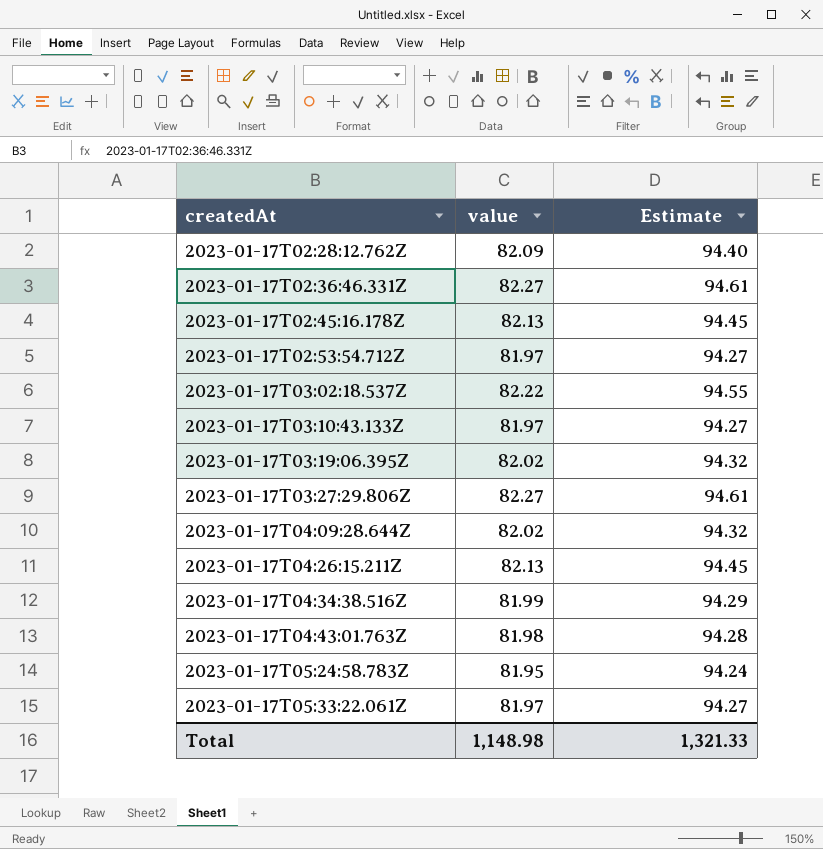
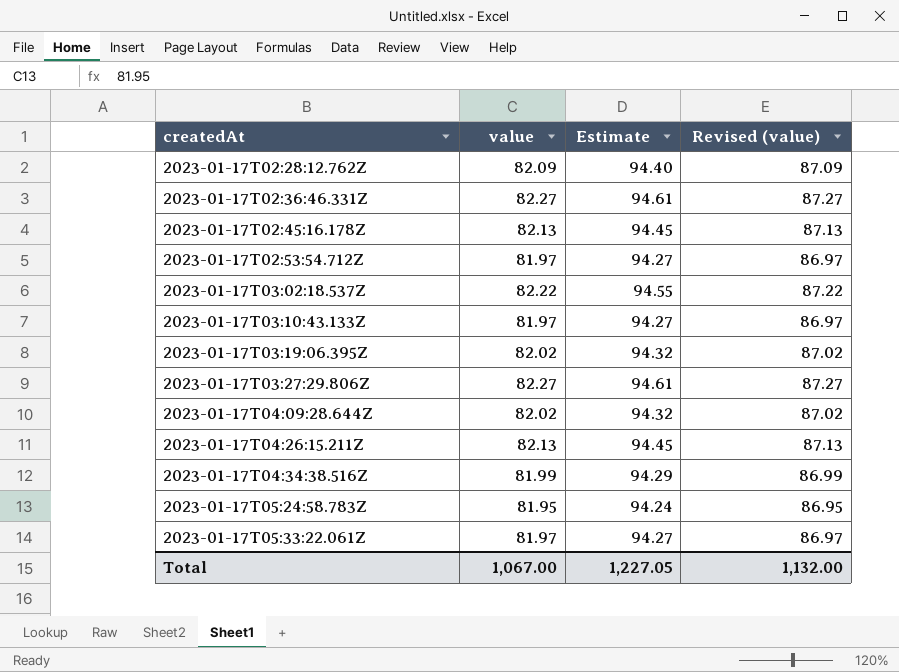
column Revised (value) | formula: none -> [value] + 5
row 2023-01-17T04:43:01.763Z: 81.98 | 94.28 -> none
Total | value: 1,148.98 -> 1,067.00
Total | Estimate: 1,321.33 -> 1,227.05

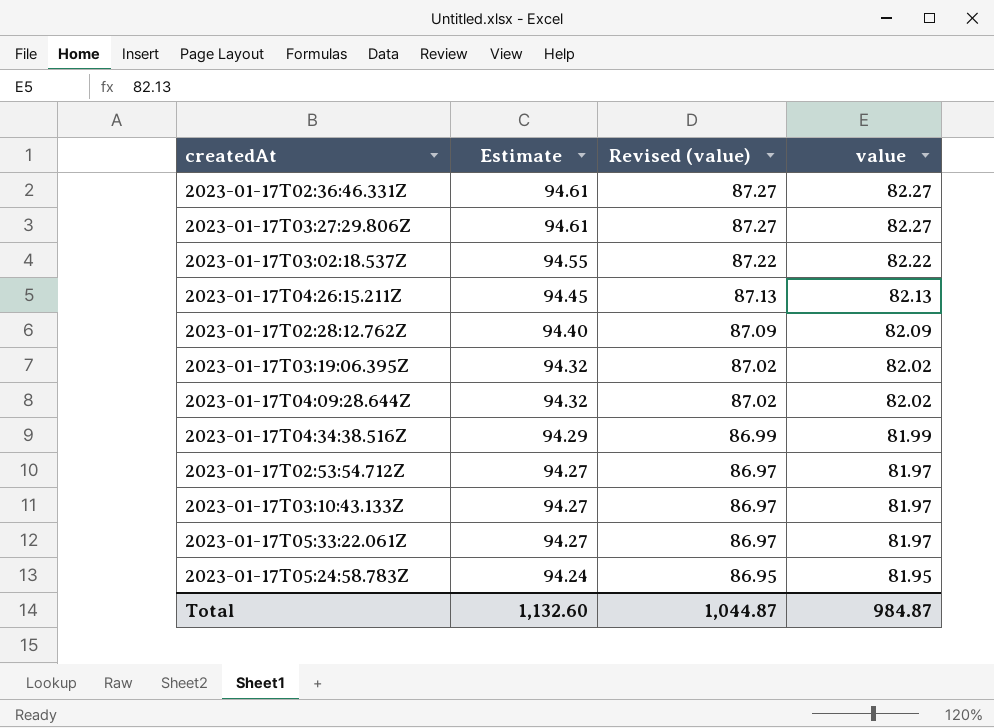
row order: createdAt ascending -> Estimate descending
column value | position: 2 -> 4
row 2023-01-17T02:45:16.178Z: 82.13 | 94.45 | 87.13 -> none
Total | Estimate: 1,227.05 -> 1,132.60
Total | Revised (value): 1,132.00 -> 1,044.87
Total | value: 1,067.00 -> 984.87

